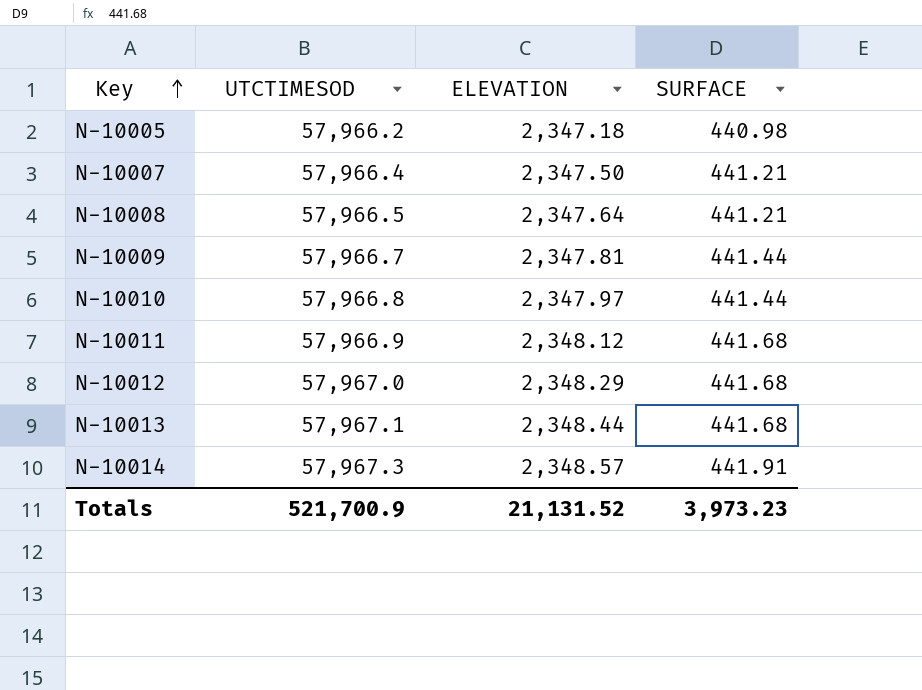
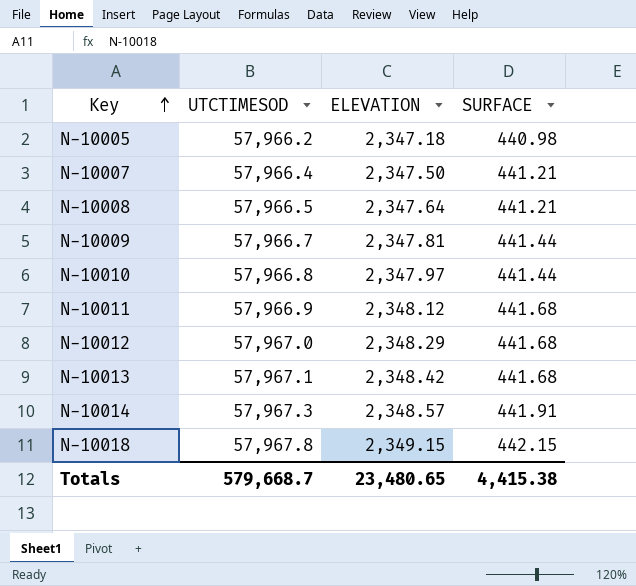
N-10013 | ELEVATION: 2,348.44 -> 2,348.42
row N-10018: none -> 57,967.8 | 2,349.15 | 442.15
Totals | UTCTIMESOD: 521,700.9 -> 579,668.7
Totals | ELEVATION: 21,131.52 -> 23,480.65
Totals | SURFACE: 3,973.23 -> 4,415.38

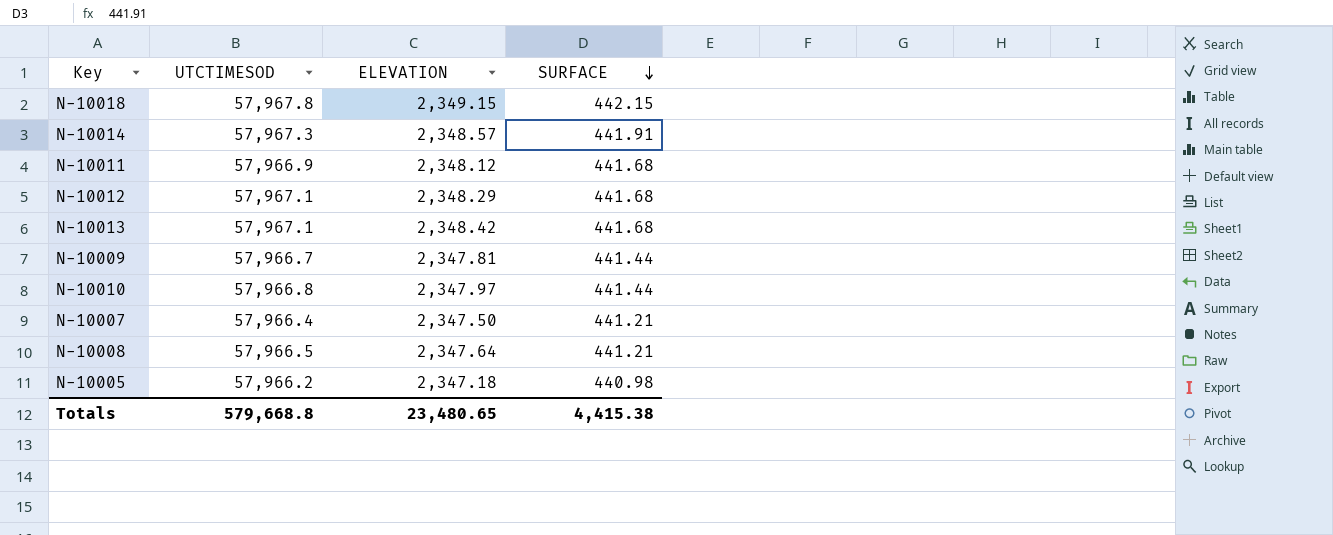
row order: Key ascending -> SURFACE descending
N-10012 | UTCTIMESOD: 57,967.0 -> 57,967.1
Totals | UTCTIMESOD: 579,668.7 -> 579,668.8

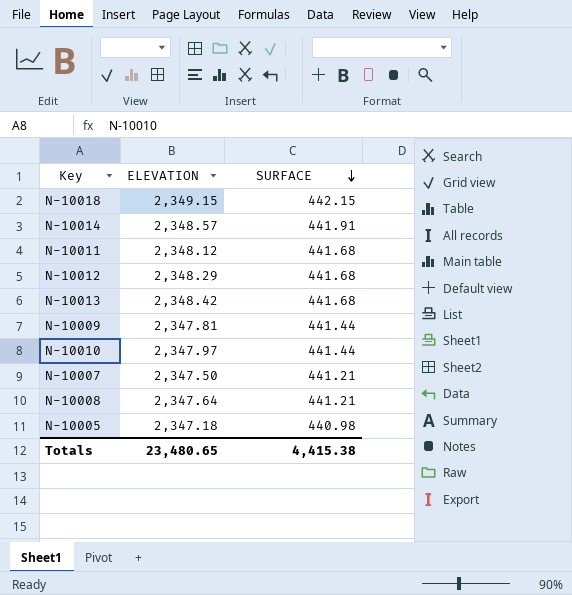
column UTCTIMESOD | position: 2 -> none

